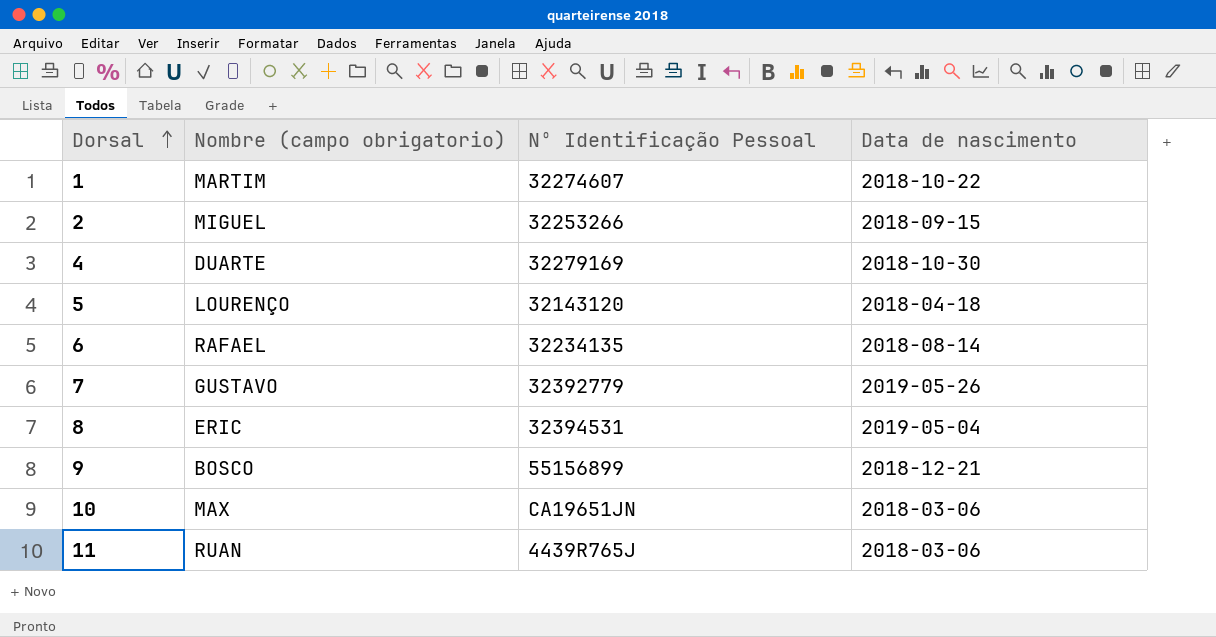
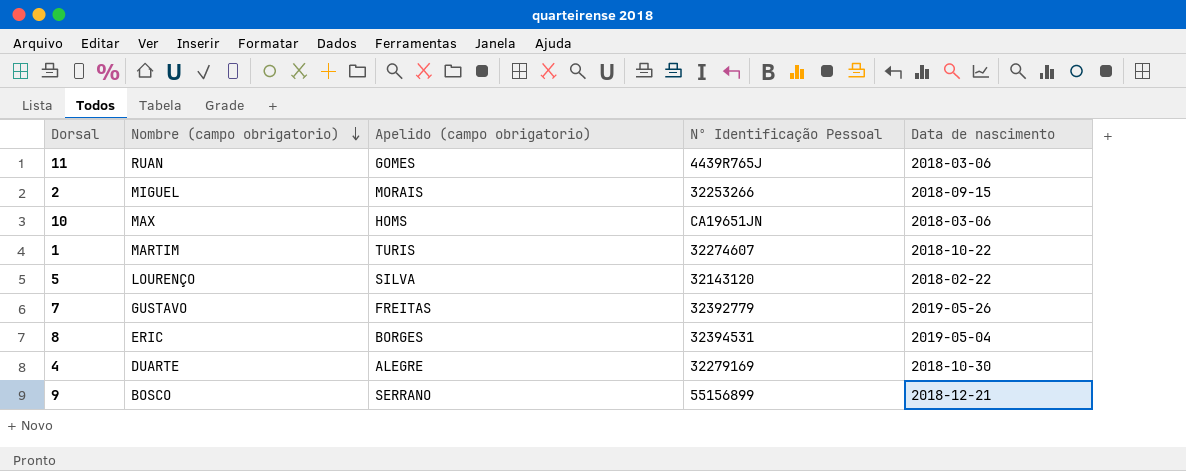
row order: Dorsal ascending -> Nombre (campo obrigatorio) descending
column Apelido (campo obrigatorio) | position: none -> 3
row 6: RAFAEL | 32234135 | 2018-08-14 -> none
5 | Data de nascimento: 2018-04-18 -> 2018-02-22

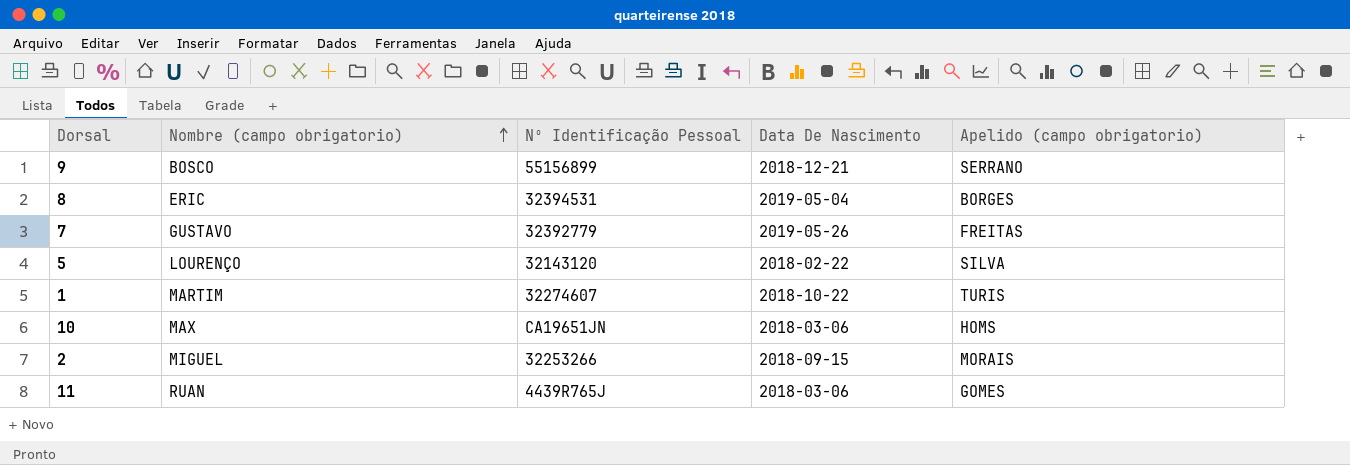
row order: Nombre (campo obrigatorio) descending -> Nombre (campo obrigatorio) ascending
column name: Data de nascimento -> Data De Nascimento
column Apelido (campo obrigatorio) | position: 3 -> 5
row 4: DUARTE | ALEGRE | 32279169 | 2018-10-30 -> none

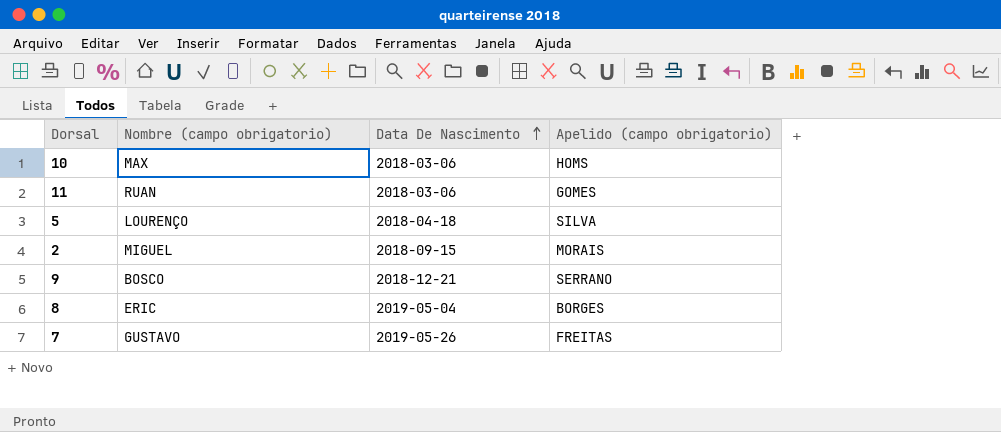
row order: Nombre (campo obrigatorio) ascending -> Data De Nascimento ascending
column Nº Identificação Pessoal | position: 3 -> none
row 1: MARTIM | 32274607 | 2018-10-22 | TURIS -> none
5 | Data De Nascimento: 2018-02-22 -> 2018-04-18

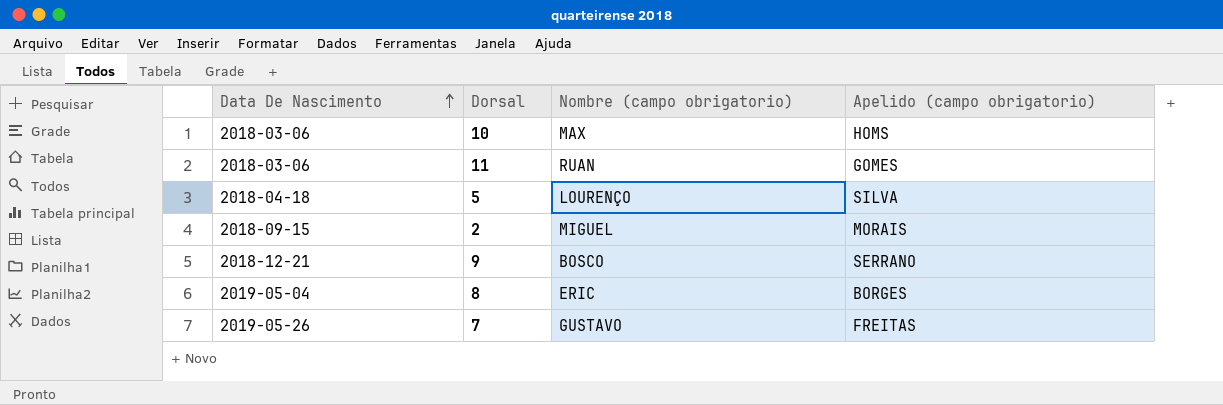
column Data De Nascimento | position: 3 -> 1

